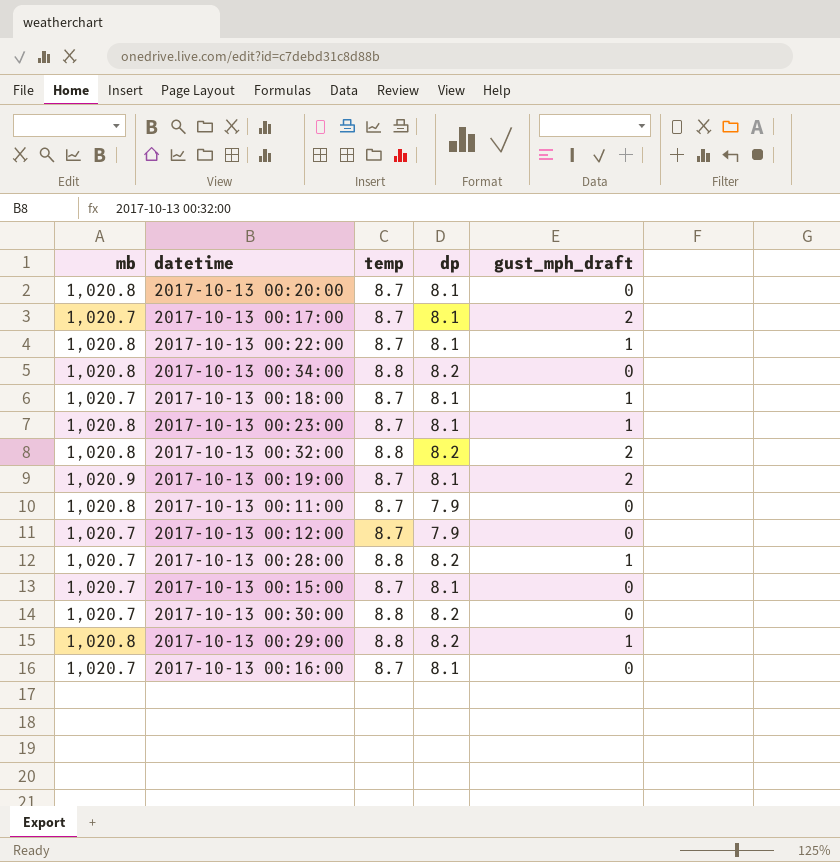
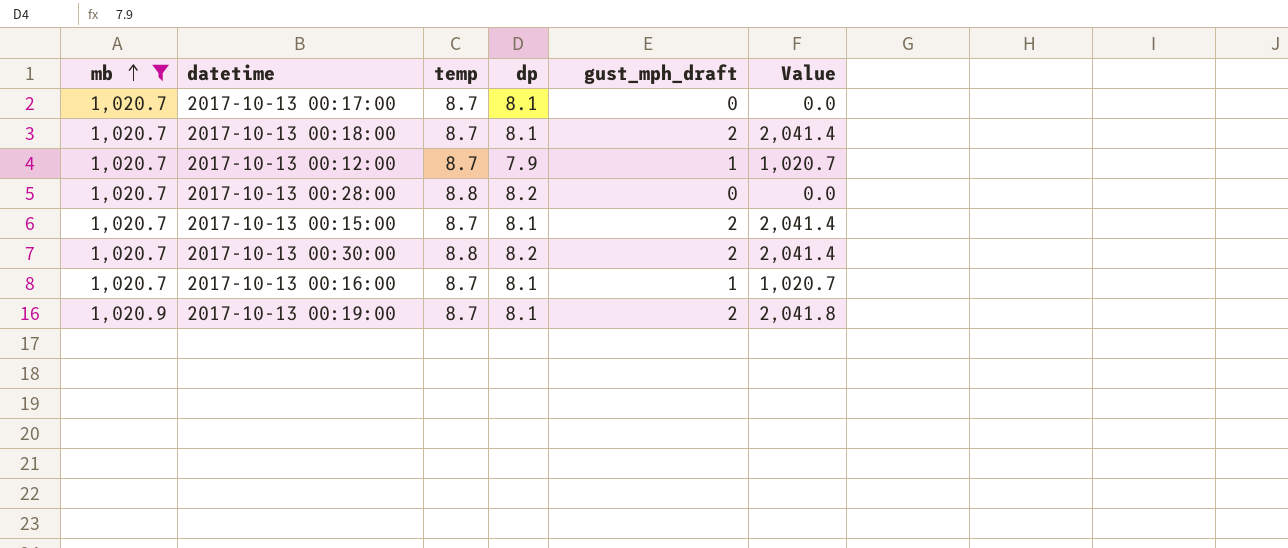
filter: none -> mb != 1,020.8
row order: none -> mb ascending
column Value | formula: none -> [mb] * [gust_mph_draft]
2017-10-13 00:17:00 | gust_mph_draft: 2 -> 0
2017-10-13 00:18:00 | gust_mph_draft: 1 -> 2
2017-10-13 00:12:00 | gust_mph_draft: 0 -> 1
2017-10-13 00:28:00 | gust_mph_draft: 1 -> 0
2017-10-13 00:15:00 | gust_mph_draft: 0 -> 2
2017-10-13 00:30:00 | gust_mph_draft: 0 -> 2
2017-10-13 00:16:00 | gust_mph_draft: 0 -> 1

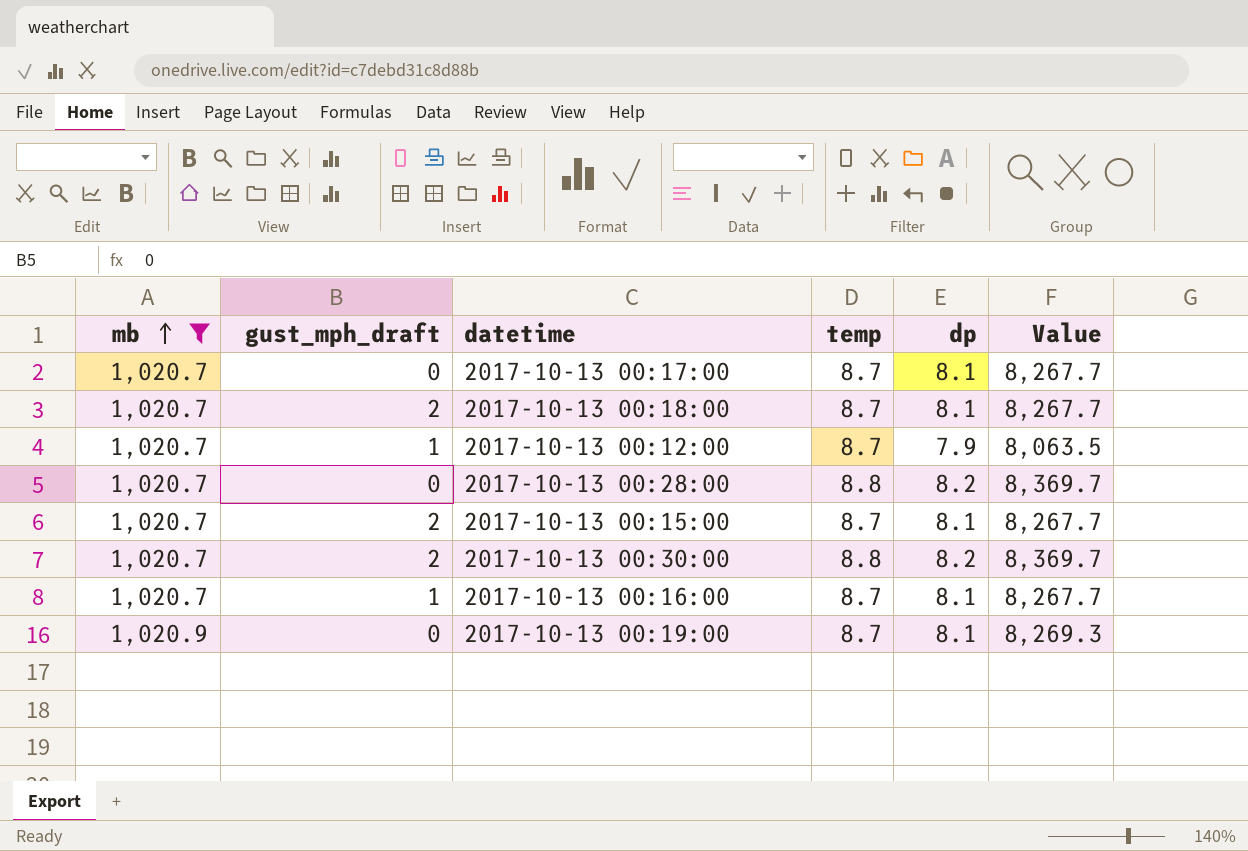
column gust_mph_draft | position: 5 -> 2
column Value | formula: [mb] * [gust_mph_draft] -> [mb] * [dp]
2017-10-13 00:19:00 | gust_mph_draft: 2 -> 0

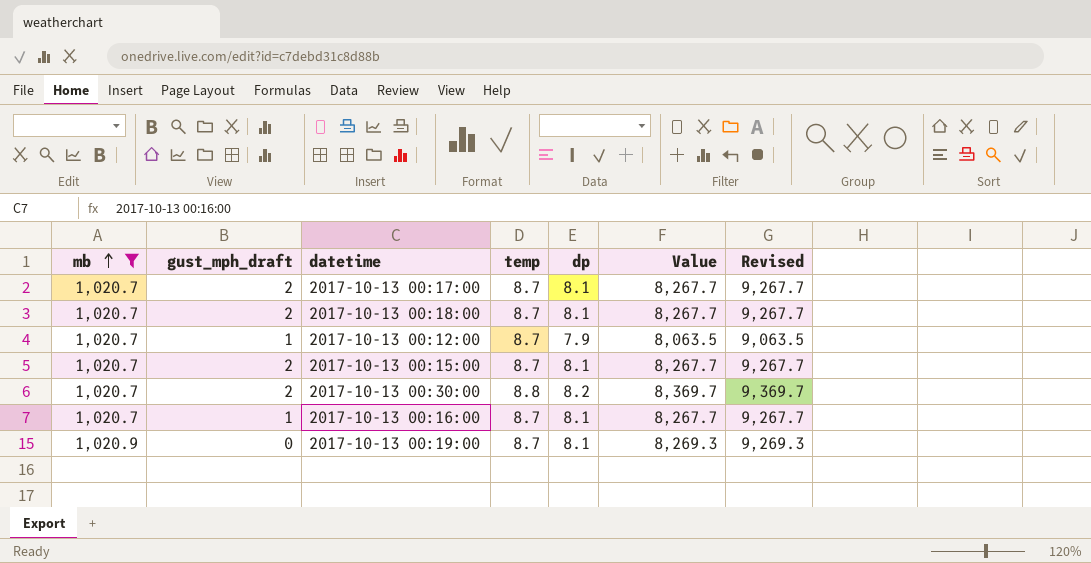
column Revised | formula: none -> [Value] + 1000
row 2017-10-13 00:28:00: 1,020.7 | 0 | 8.8 | 8.2 | 8,369.7 -> none
2017-10-13 00:17:00 | gust_mph_draft: 0 -> 2

